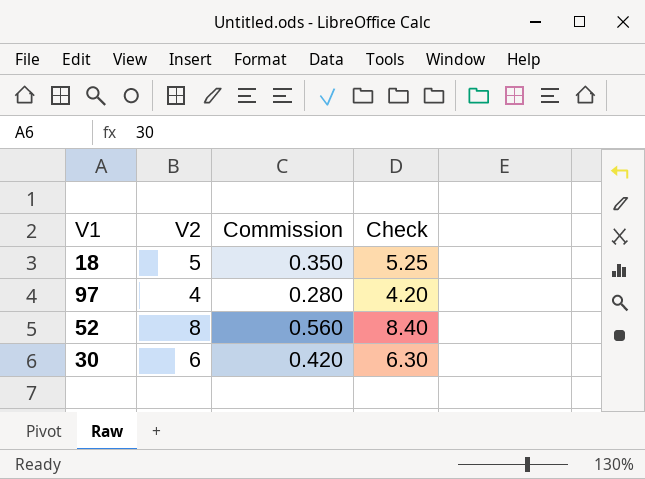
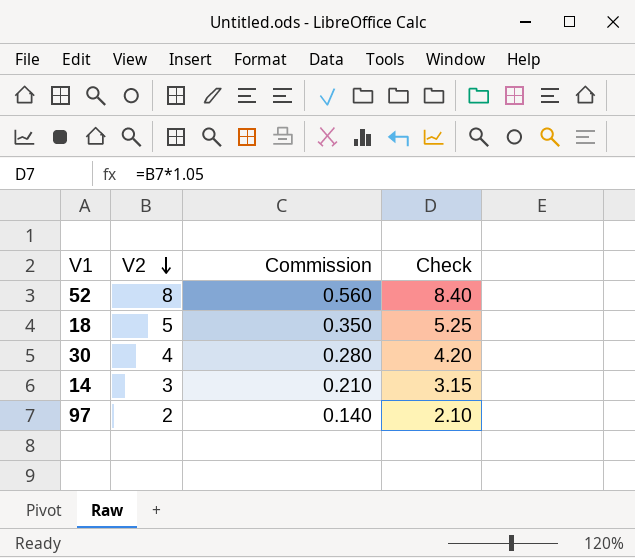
row order: none -> V2 descending
30 | V2: 6 -> 4
30 | Commission: 0.420 -> 0.280
30 | Check: 6.30 -> 4.20
row 14: none -> 3 | 0.210 | 3.15
97 | V2: 4 -> 2
97 | Commission: 0.280 -> 0.140
97 | Check: 4.20 -> 2.10

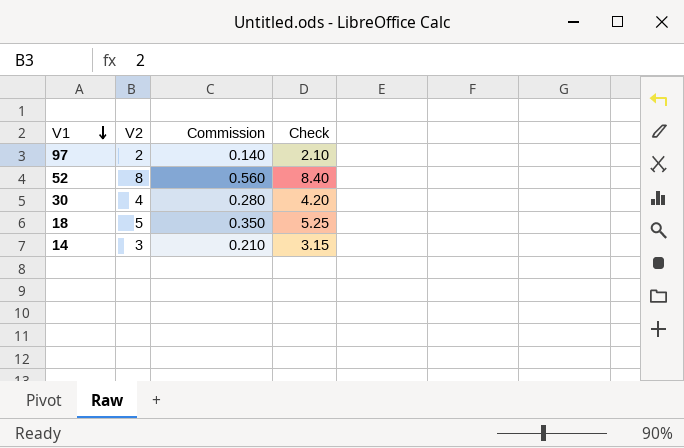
row order: V2 descending -> V1 descending

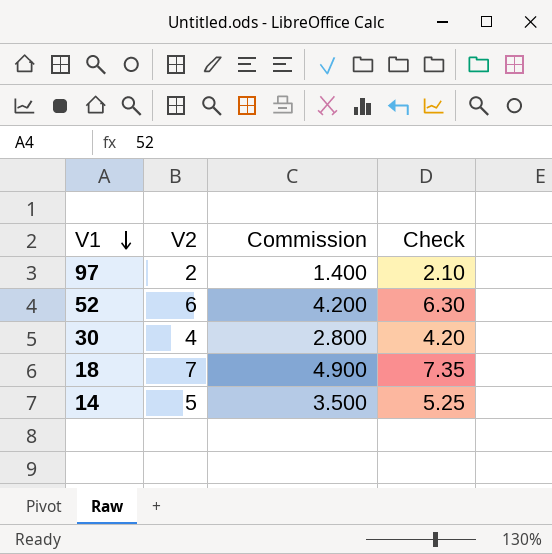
column Commission | formula: [V2] * 0.07 -> [V2] * 0.7
52 | V2: 8 -> 6
52 | Check: 8.40 -> 6.30
18 | V2: 5 -> 7
18 | Check: 5.25 -> 7.35
14 | V2: 3 -> 5
14 | Check: 3.15 -> 5.25

